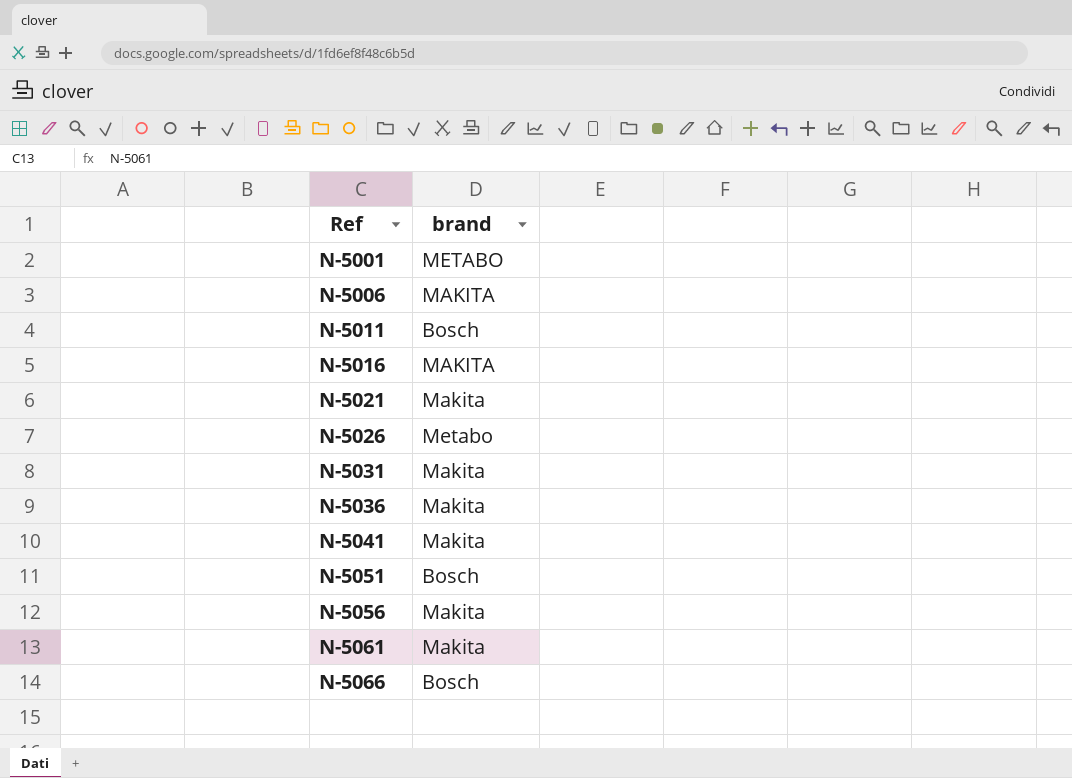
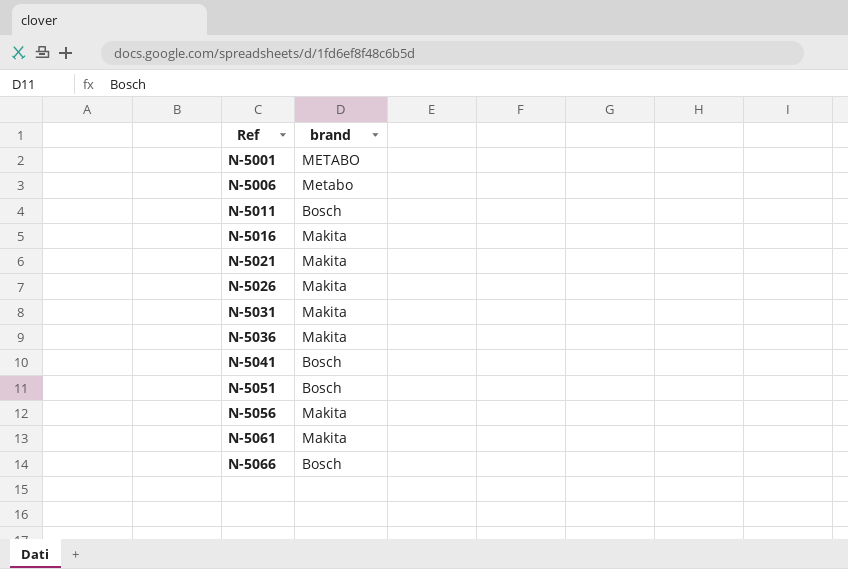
N-5006 | brand: MAKITA -> Metabo
N-5016 | brand: MAKITA -> Makita
N-5026 | brand: Metabo -> Makita
N-5041 | brand: Makita -> Bosch

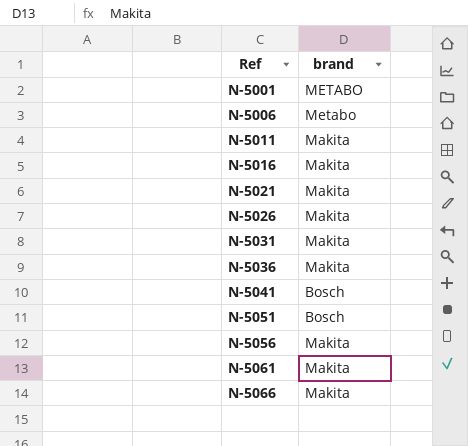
N-5011 | brand: Bosch -> Makita
N-5066 | brand: Bosch -> Makita

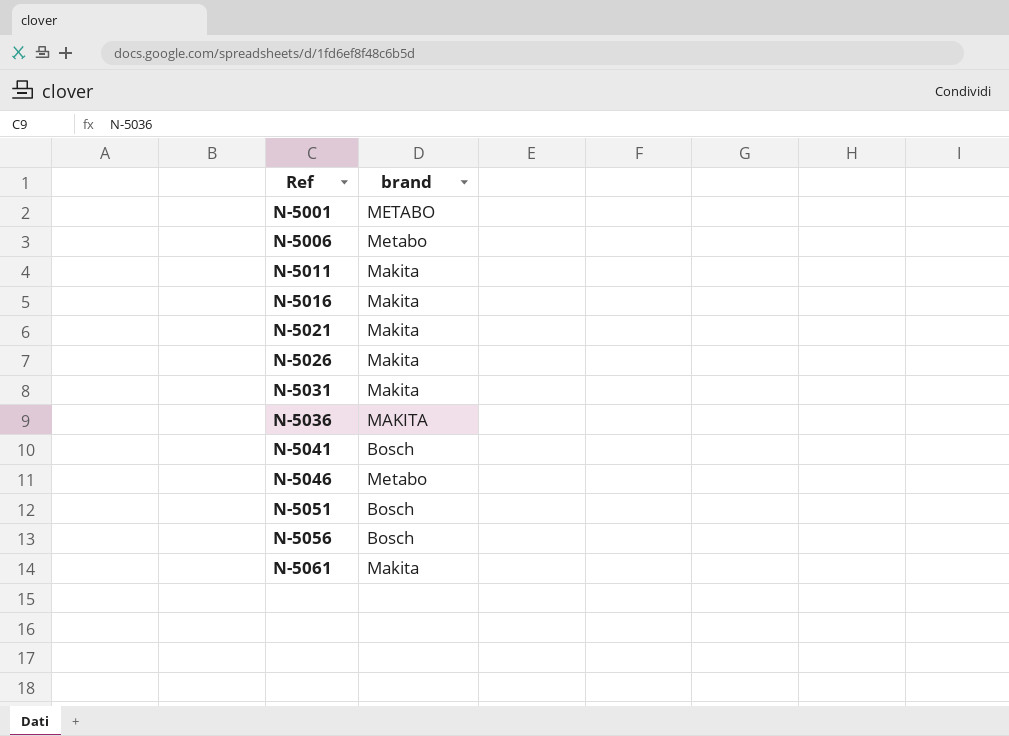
row N-5066: Makita -> none
N-5036 | brand: Makita -> MAKITA
row N-5046: none -> Metabo
N-5056 | brand: Makita -> Bosch

